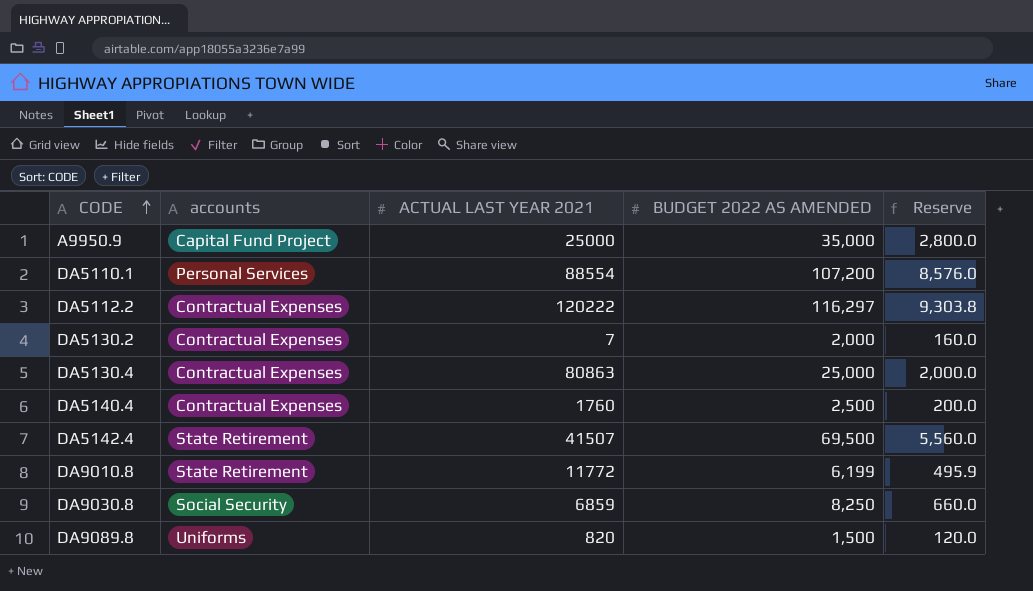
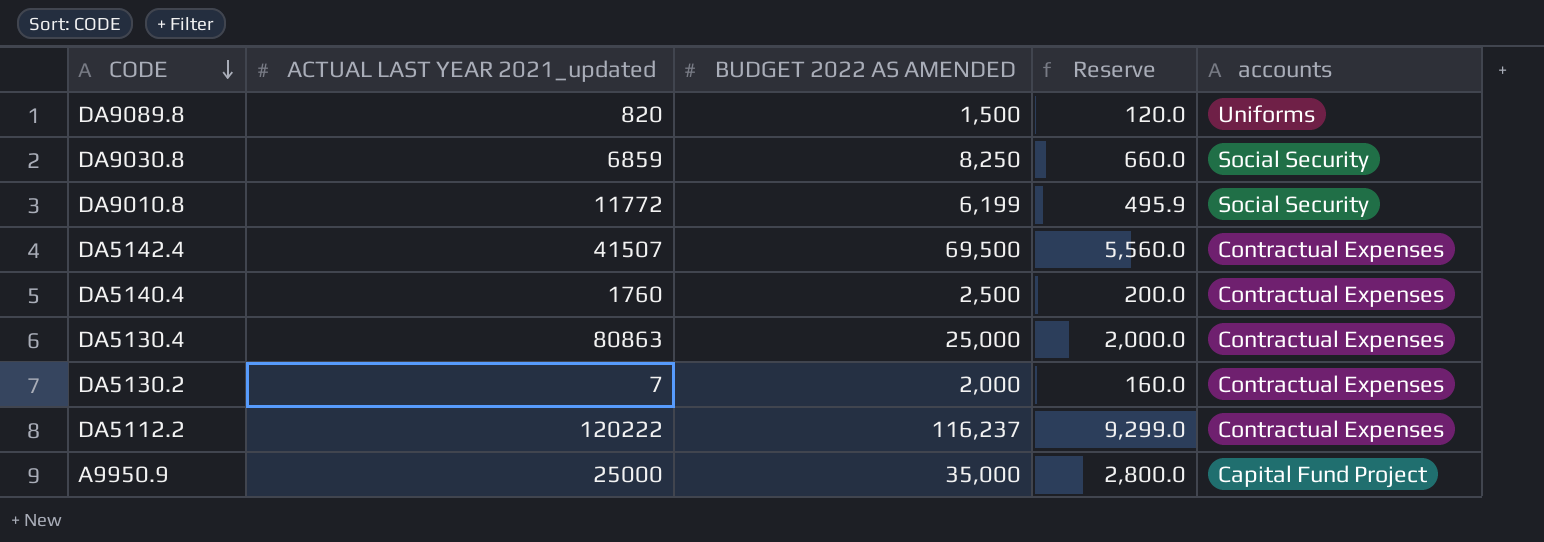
row order: CODE ascending -> CODE descending
column name: ACTUAL LAST YEAR 2021 -> ACTUAL LAST YEAR 2021_updated
column accounts | position: 2 -> 5
row DA5110.1: Personal Services | 88554 | 107,200 | 8,576.0 -> none
DA9010.8 | accounts: State Retirement -> Social Security
DA5142.4 | accounts: State Retirement -> Contractual Expenses
DA5112.2 | BUDGET 2022 AS AMENDED: 116,297 -> 116,237
DA5112.2 | Reserve: 9,303.8 -> 9,299.0

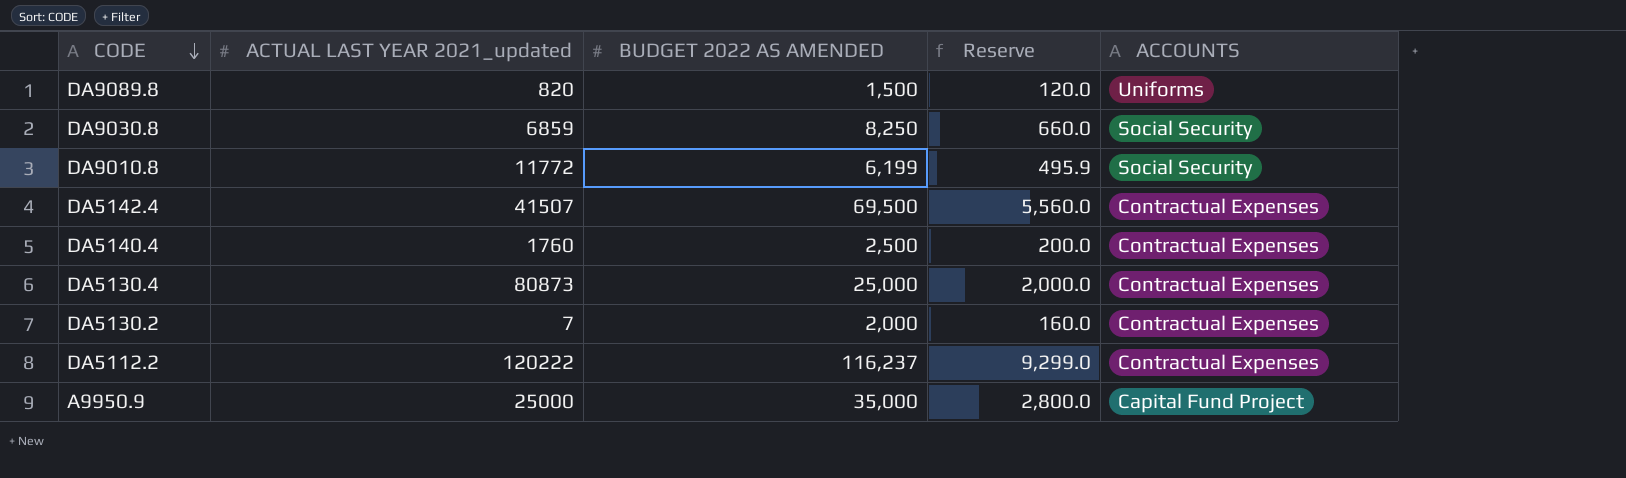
column name: accounts -> ACCOUNTS
DA5130.4 | ACTUAL LAST YEAR 2021_updated: 80863 -> 80873

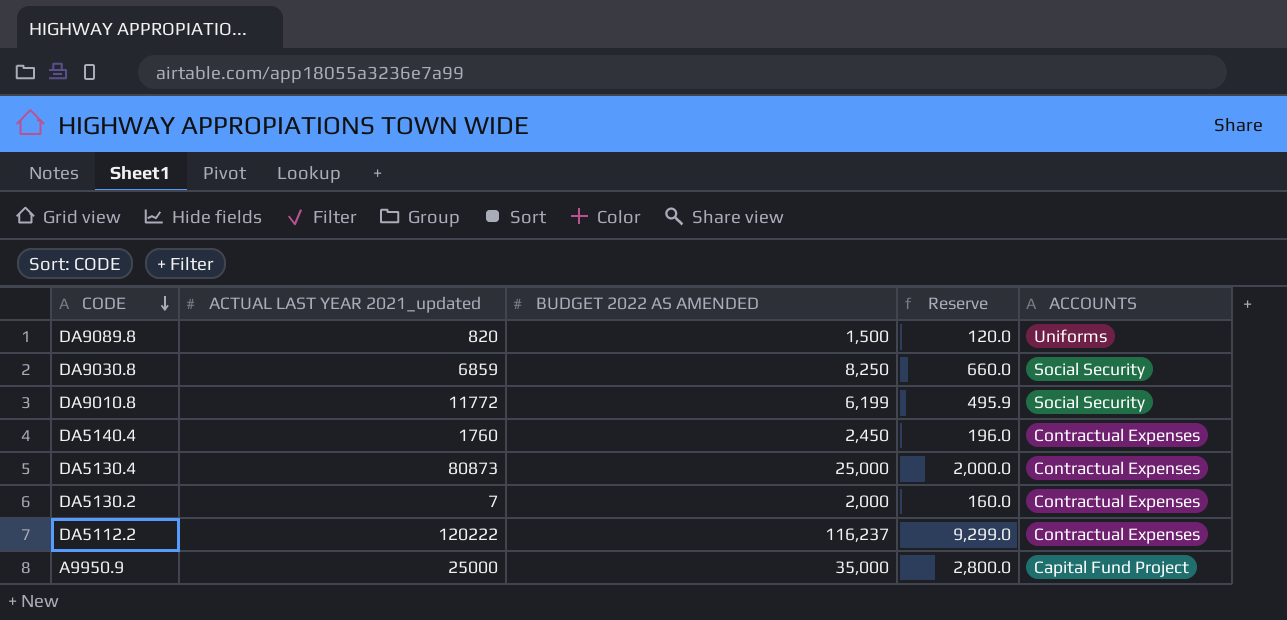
row DA5142.4: 41507 | 69,500 | 5,560.0 | Contractual Expenses -> none
DA5140.4 | BUDGET 2022 AS AMENDED: 2,500 -> 2,450
DA5140.4 | Reserve: 200.0 -> 196.0

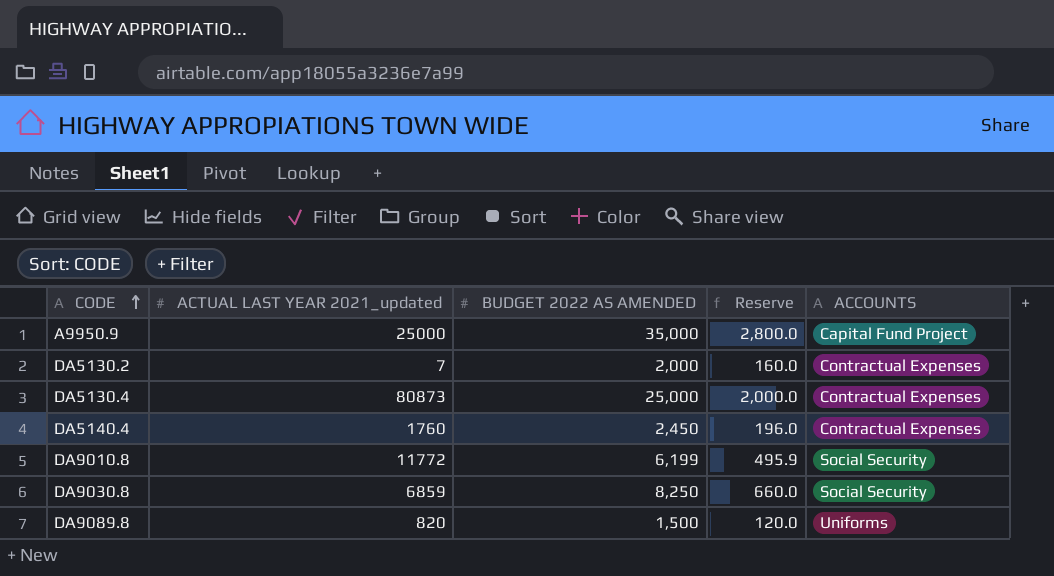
row order: CODE descending -> CODE ascending
row DA5112.2: 120222 | 116,237 | 9,299.0 | Contractual Expenses -> none

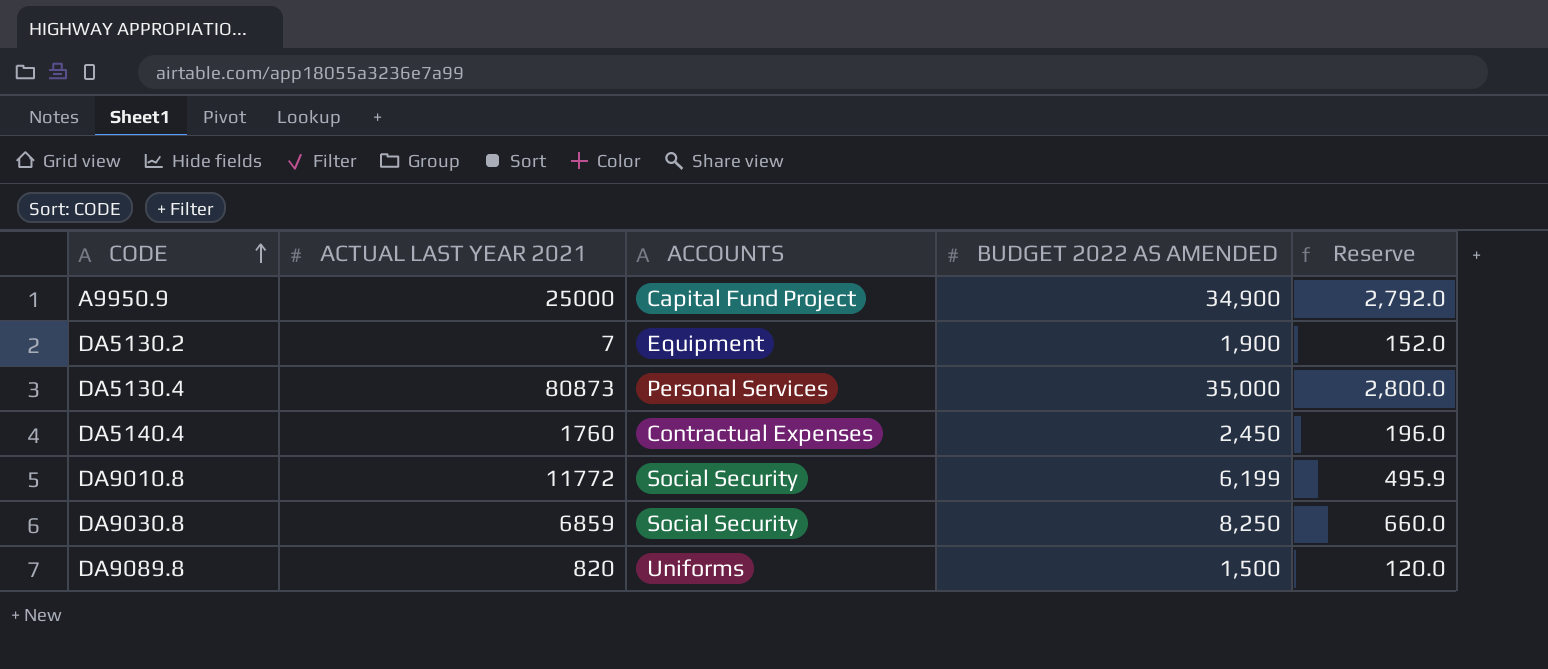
column name: ACTUAL LAST YEAR 2021_updated -> ACTUAL LAST YEAR 2021
column ACCOUNTS | position: 5 -> 3
A9950.9 | BUDGET 2022 AS AMENDED: 35,000 -> 34,900
A9950.9 | Reserve: 2,800.0 -> 2,792.0
DA5130.2 | ACCOUNTS: Contractual Expenses -> Equipment
DA5130.2 | BUDGET 2022 AS AMENDED: 2,000 -> 1,900
DA5130.2 | Reserve: 160.0 -> 152.0
DA5130.4 | ACCOUNTS: Contractual Expenses -> Personal Services
DA5130.4 | BUDGET 2022 AS AMENDED: 25,000 -> 35,000
DA5130.4 | Reserve: 2,000.0 -> 2,800.0

